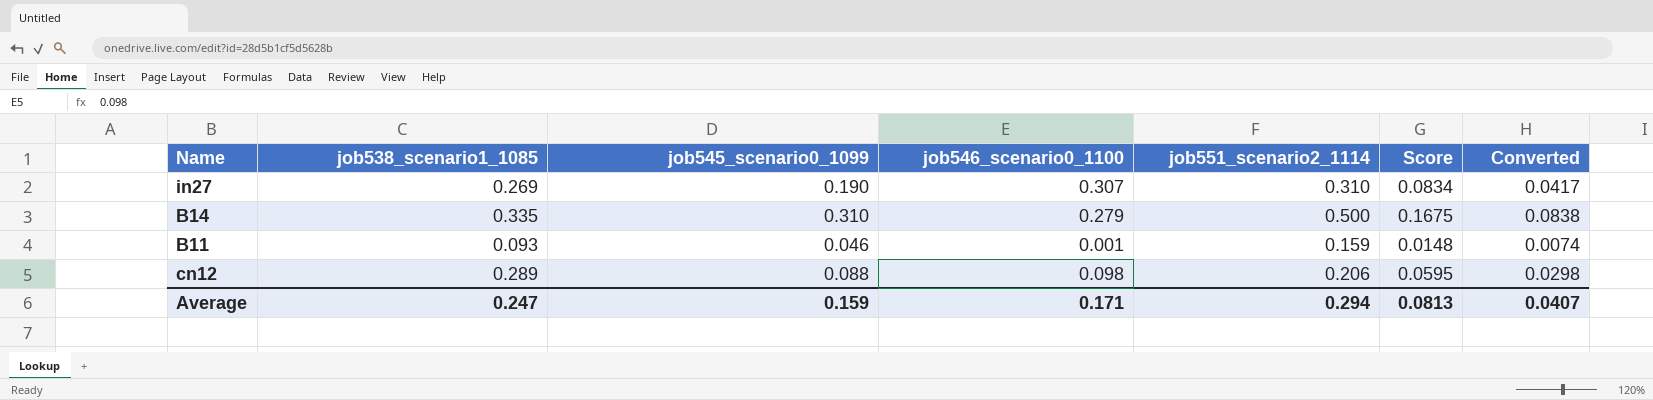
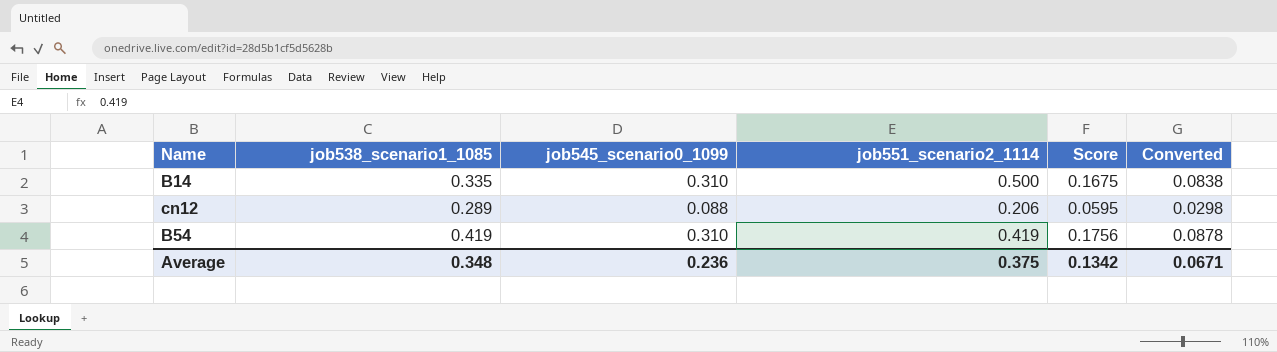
column job546_scenario0_1100 | position: 4 -> none
row in27: 0.269 | 0.190 | 0.307 | 0.310 | 0.0834 | 0.0417 -> none
row B11: 0.093 | 0.046 | 0.001 | 0.159 | 0.0148 | 0.0074 -> none
row B54: none -> 0.419 | 0.310 | 0.419 | 0.1756 | 0.0878
Average | job538_scenario1_1085: 0.247 -> 0.348
Average | job545_scenario0_1099: 0.159 -> 0.236
Average | job551_scenario2_1114: 0.294 -> 0.375
Average | Score: 0.0813 -> 0.1342
Average | Converted: 0.0407 -> 0.0671

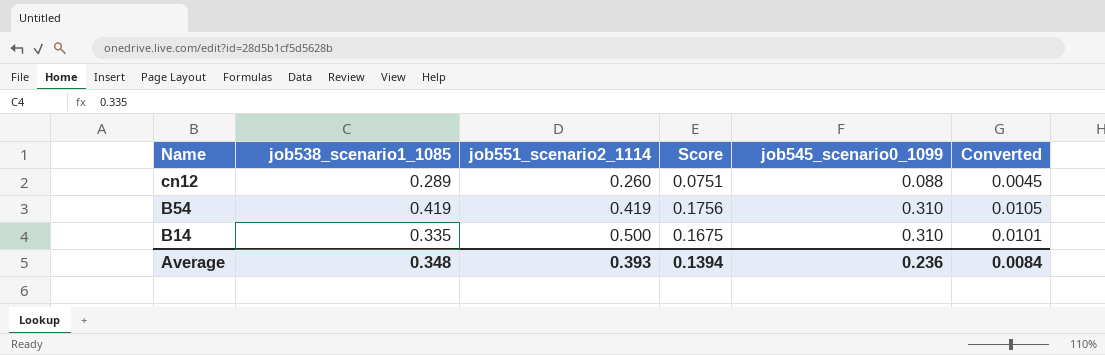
row order: none -> Name descending
column job545_scenario0_1099 | position: 3 -> 5
column Converted | formula: [Score] * 0.5 -> [Score] * 0.06
cn12 | job551_scenario2_1114: 0.206 -> 0.260
cn12 | Score: 0.0595 -> 0.0751
Average | job551_scenario2_1114: 0.375 -> 0.393
Average | Score: 0.1342 -> 0.1394
Average | Converted: 0.0671 -> 0.0084

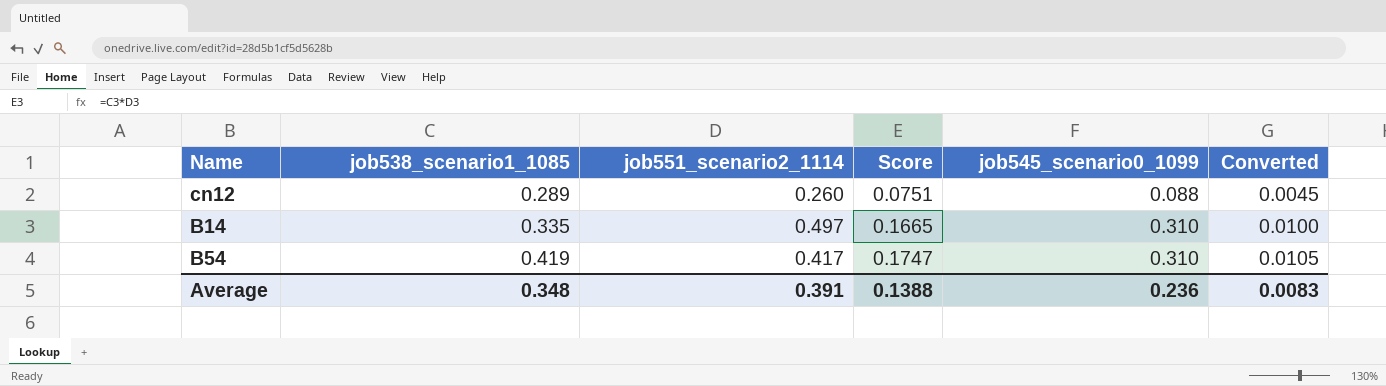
row order: Name descending -> job538_scenario1_1085 ascending
B14 | job551_scenario2_1114: 0.500 -> 0.497
B14 | Score: 0.1675 -> 0.1665
B14 | Converted: 0.0101 -> 0.0100
B54 | job551_scenario2_1114: 0.419 -> 0.417
B54 | Score: 0.1756 -> 0.1747
Average | job551_scenario2_1114: 0.393 -> 0.391
Average | Score: 0.1394 -> 0.1388
Average | Converted: 0.0084 -> 0.0083

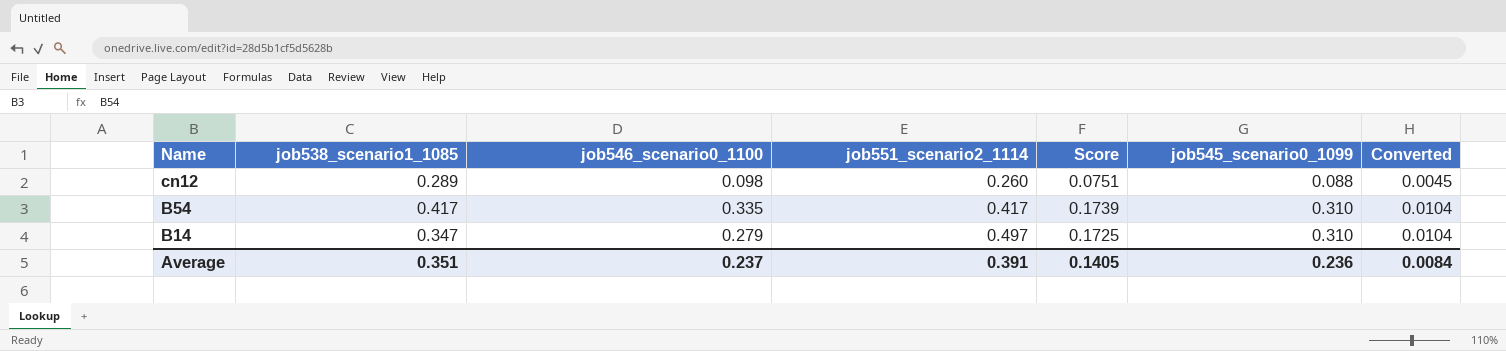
row order: job538_scenario1_1085 ascending -> Name descending
column job546_scenario0_1100 | position: none -> 3
B54 | job538_scenario1_1085: 0.419 -> 0.417
B54 | Score: 0.1747 -> 0.1739
B54 | Converted: 0.0105 -> 0.0104
B14 | job538_scenario1_1085: 0.335 -> 0.347
B14 | Score: 0.1665 -> 0.1725
B14 | Converted: 0.0100 -> 0.0104
Average | job538_scenario1_1085: 0.348 -> 0.351
Average | Score: 0.1388 -> 0.1405
Average | Converted: 0.0083 -> 0.0084

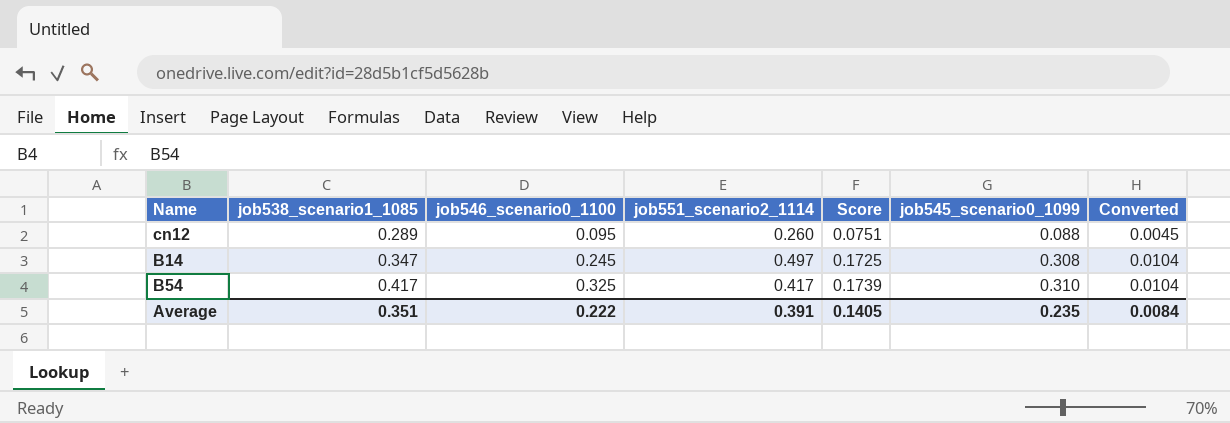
row order: Name descending -> job538_scenario1_1085 ascending
cn12 | job546_scenario0_1100: 0.098 -> 0.095
B14 | job546_scenario0_1100: 0.279 -> 0.245
B14 | job545_scenario0_1099: 0.310 -> 0.308
B54 | job546_scenario0_1100: 0.335 -> 0.325
Average | job546_scenario0_1100: 0.237 -> 0.222
Average | job545_scenario0_1099: 0.236 -> 0.235

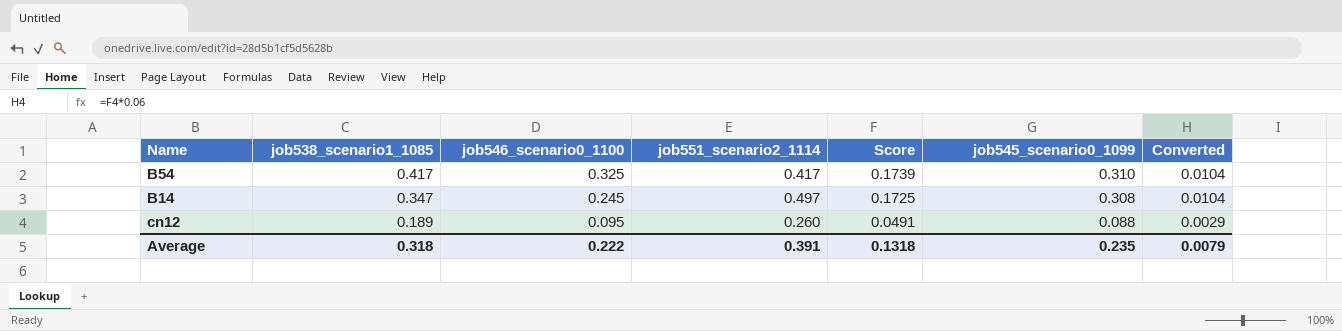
row order: job538_scenario1_1085 ascending -> job538_scenario1_1085 descending
cn12 | job538_scenario1_1085: 0.289 -> 0.189
cn12 | Score: 0.0751 -> 0.0491
cn12 | Converted: 0.0045 -> 0.0029
Average | job538_scenario1_1085: 0.351 -> 0.318
Average | Score: 0.1405 -> 0.1318
Average | Converted: 0.0084 -> 0.0079

